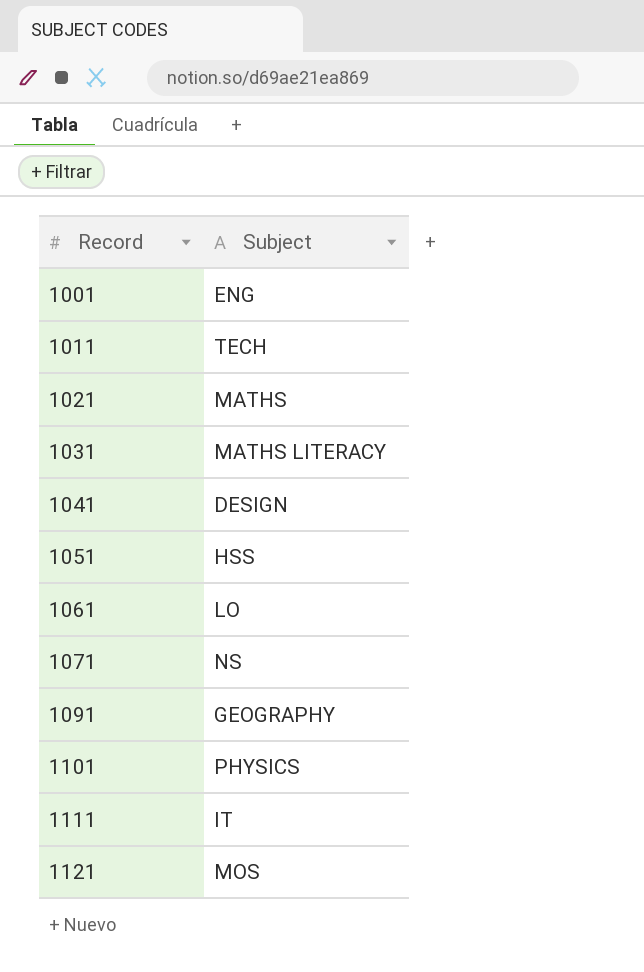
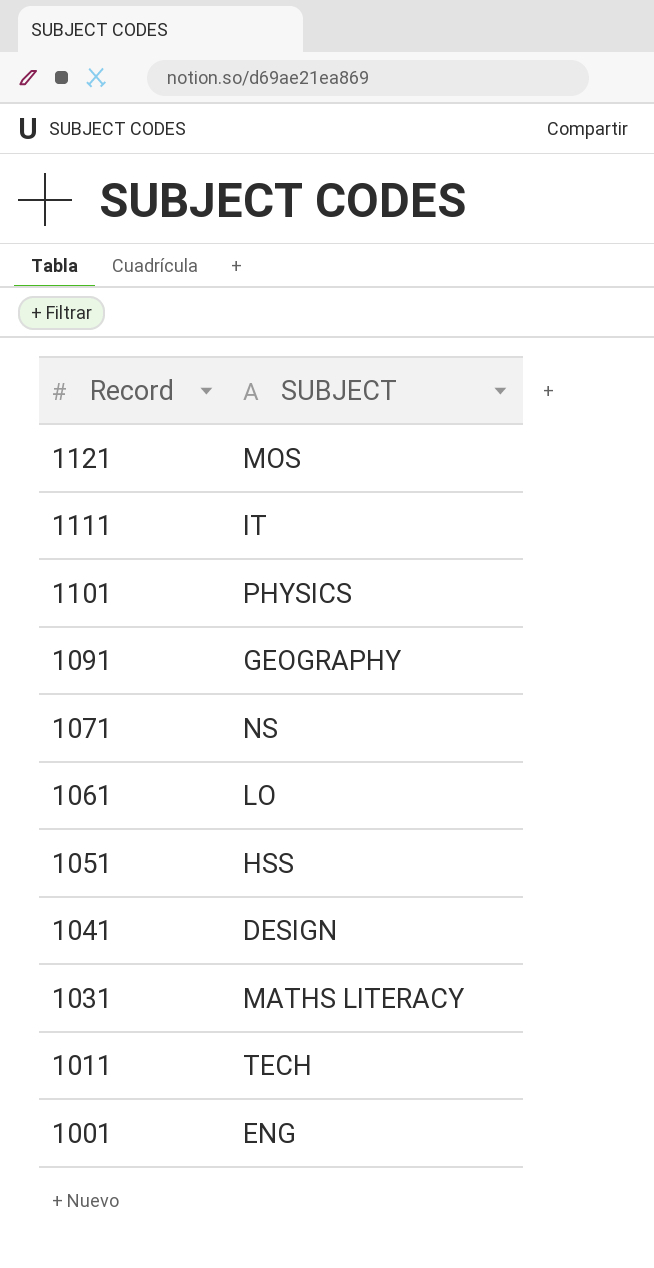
row order: Record ascending -> Record descending
column name: Subject -> SUBJECT
row 1021: MATHS -> none

